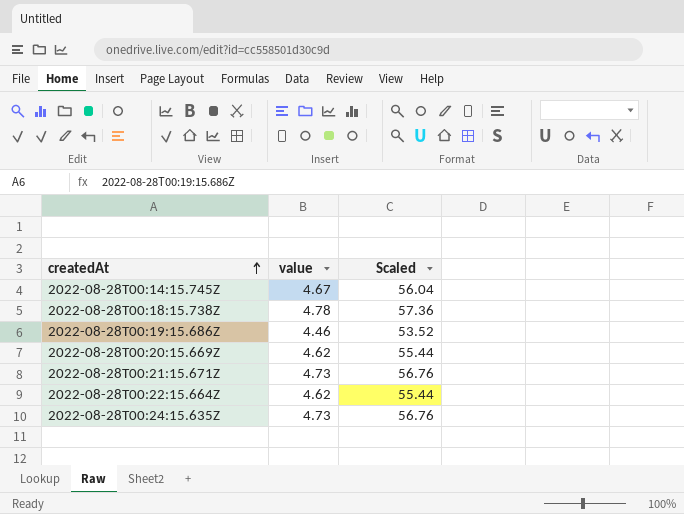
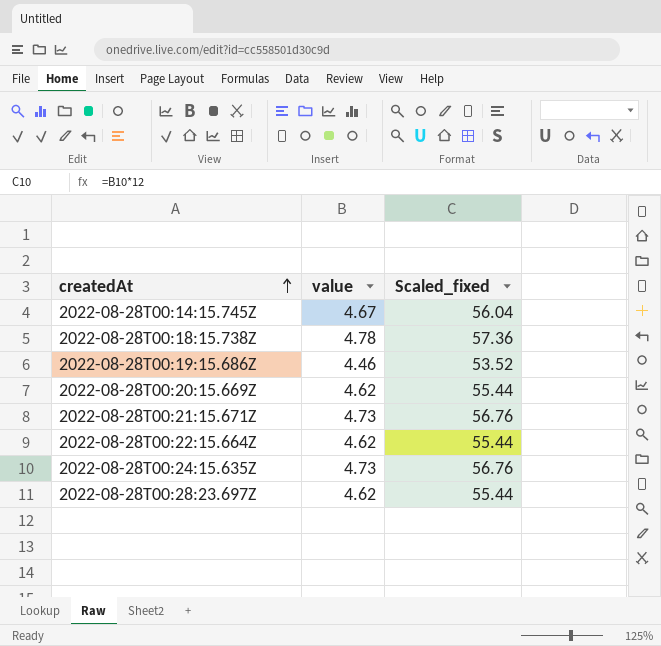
column name: Scaled -> Scaled_fixed
row 2022-08-28T00:28:23.697Z: none -> 4.62 | 55.44

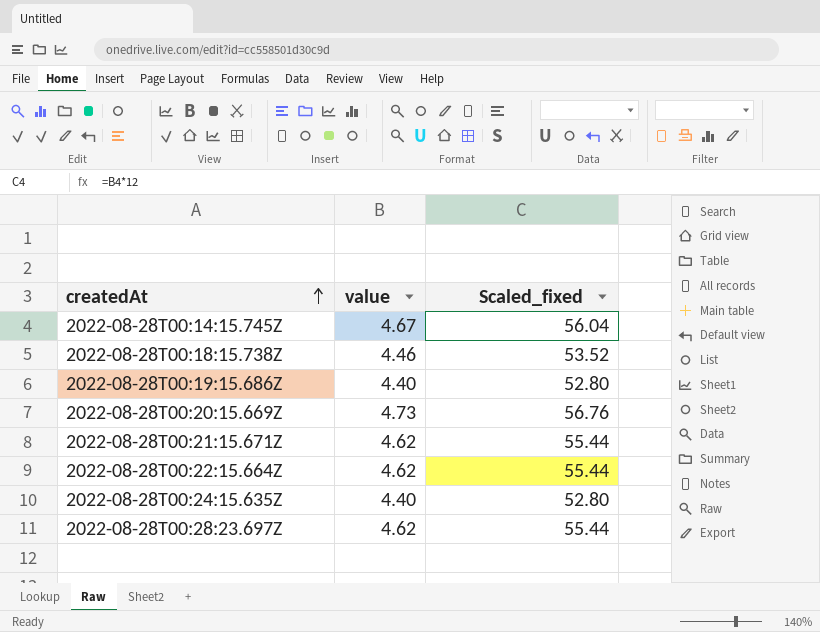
2022-08-28T00:18:15.738Z | value: 4.78 -> 4.46
2022-08-28T00:18:15.738Z | Scaled_fixed: 57.36 -> 53.52
2022-08-28T00:19:15.686Z | value: 4.46 -> 4.40
2022-08-28T00:19:15.686Z | Scaled_fixed: 53.52 -> 52.80
2022-08-28T00:20:15.669Z | value: 4.62 -> 4.73
2022-08-28T00:20:15.669Z | Scaled_fixed: 55.44 -> 56.76
2022-08-28T00:21:15.671Z | value: 4.73 -> 4.62
2022-08-28T00:21:15.671Z | Scaled_fixed: 56.76 -> 55.44
2022-08-28T00:24:15.635Z | value: 4.73 -> 4.40
2022-08-28T00:24:15.635Z | Scaled_fixed: 56.76 -> 52.80

